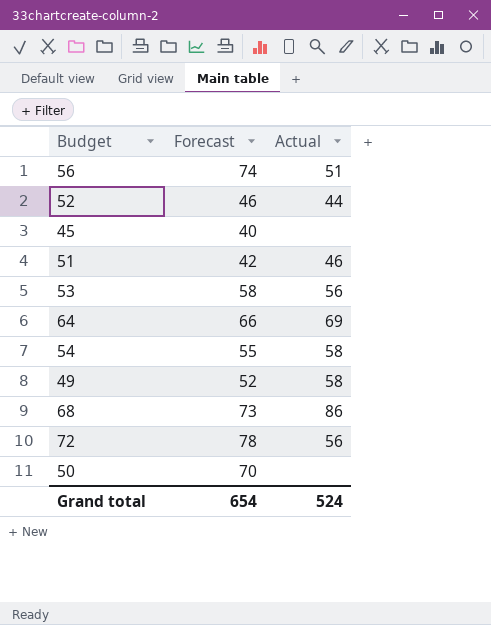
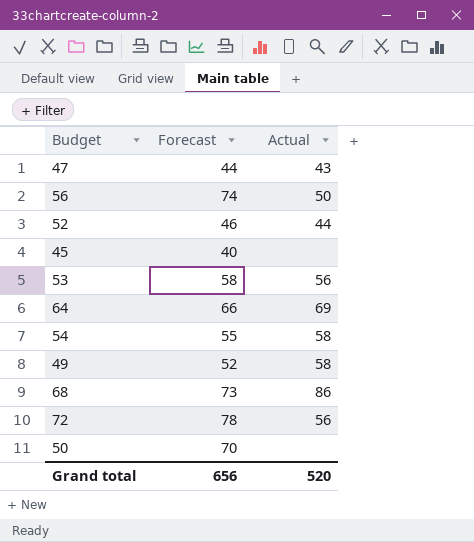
row 51: 42 | 46 -> none
row 47: none -> 44 | 43
56 | Actual: 51 -> 50
Grand total | Forecast: 654 -> 656
Grand total | Actual: 524 -> 520

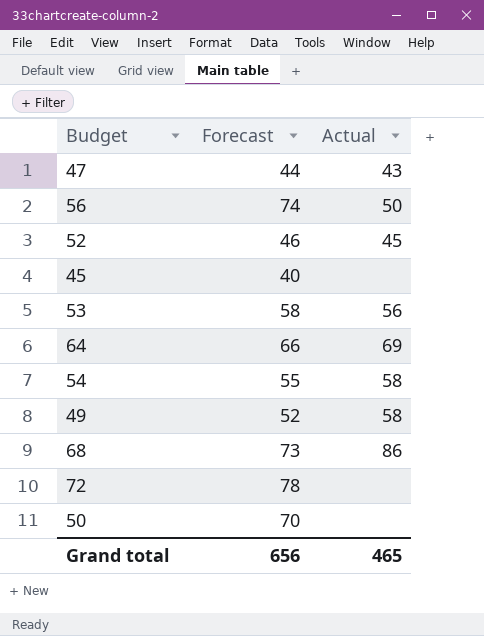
52 | Actual: 44 -> 45
72 | Actual: 56 -> none
Grand total | Actual: 520 -> 465

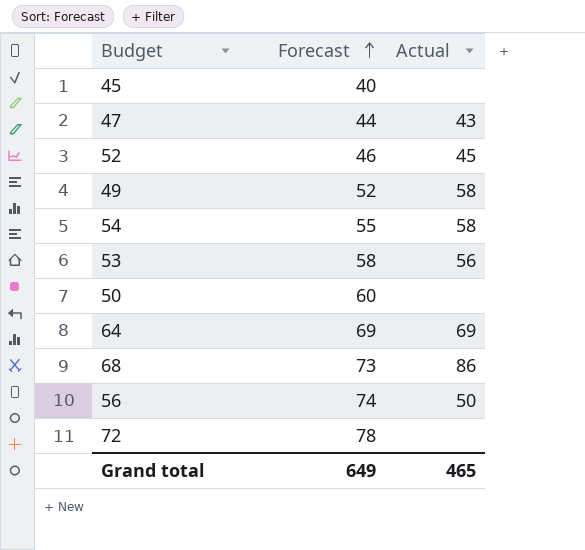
row order: none -> Forecast ascending
50 | Forecast: 70 -> 60
64 | Forecast: 66 -> 69
Grand total | Forecast: 656 -> 649

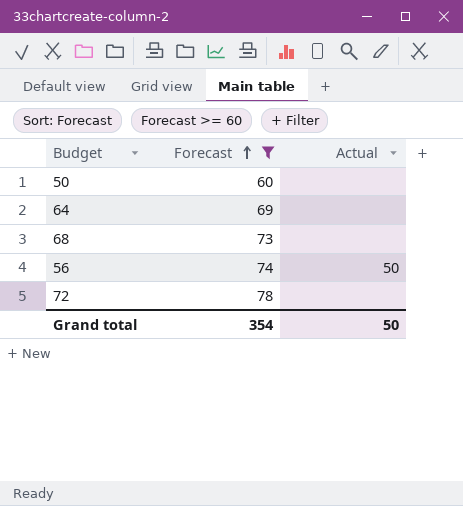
filter: none -> Forecast >= 60
64 | Actual: 69 -> none
68 | Actual: 86 -> none
Grand total | Forecast: 649 -> 354
Grand total | Actual: 465 -> 50

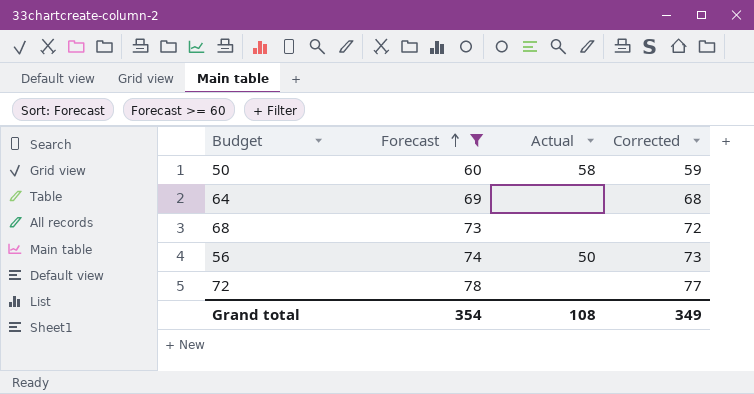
column Corrected | formula: none -> [Forecast] - 1
50 | Actual: none -> 58
Grand total | Actual: 50 -> 108

